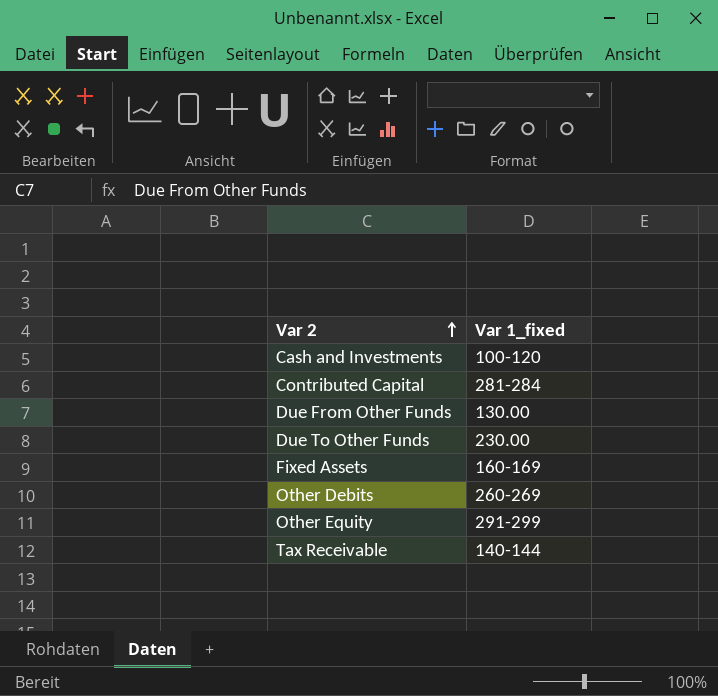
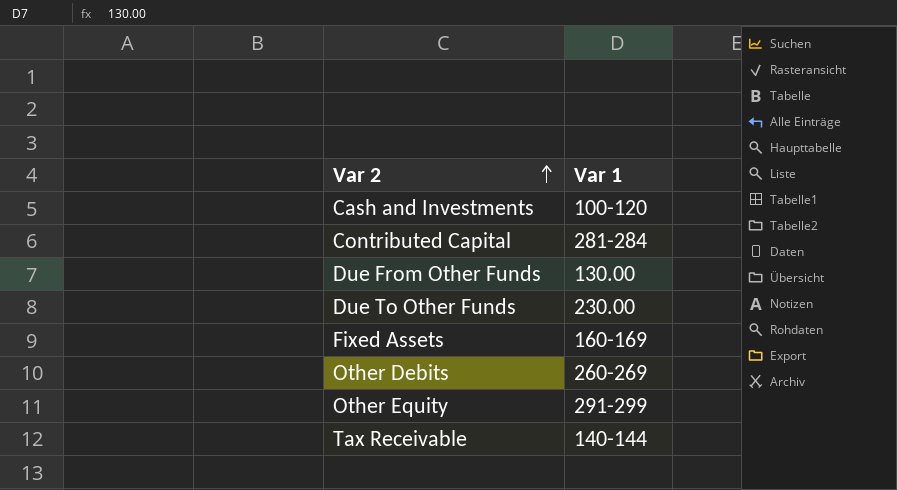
column name: Var 1_fixed -> Var 1

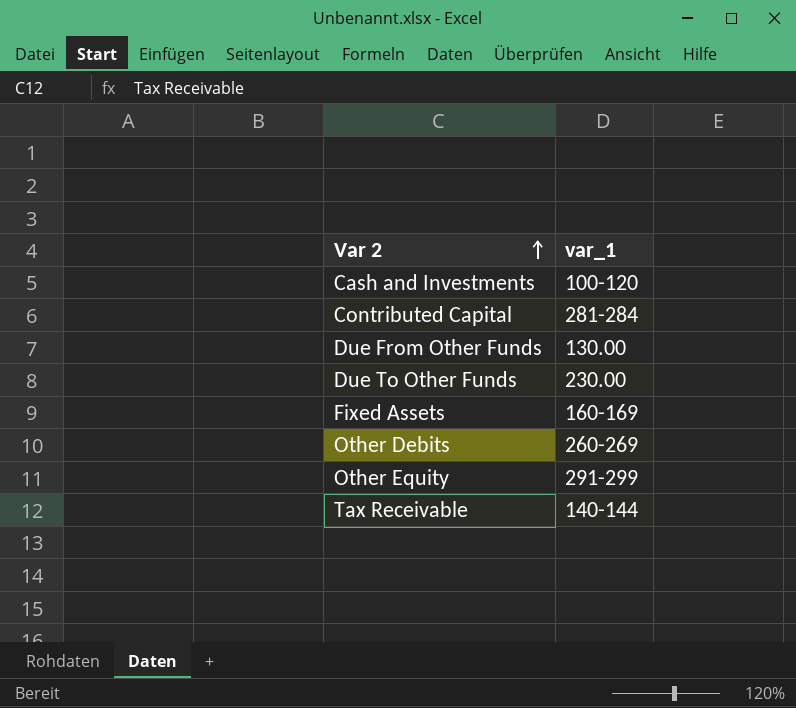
column name: Var 1 -> var_1

